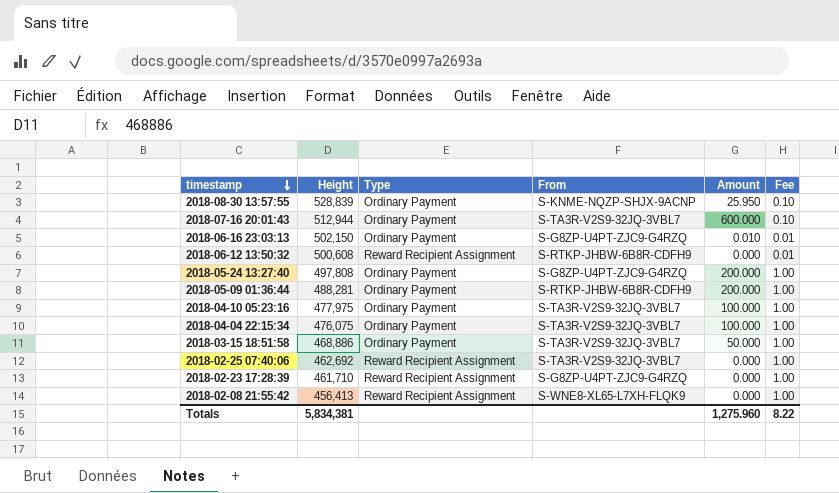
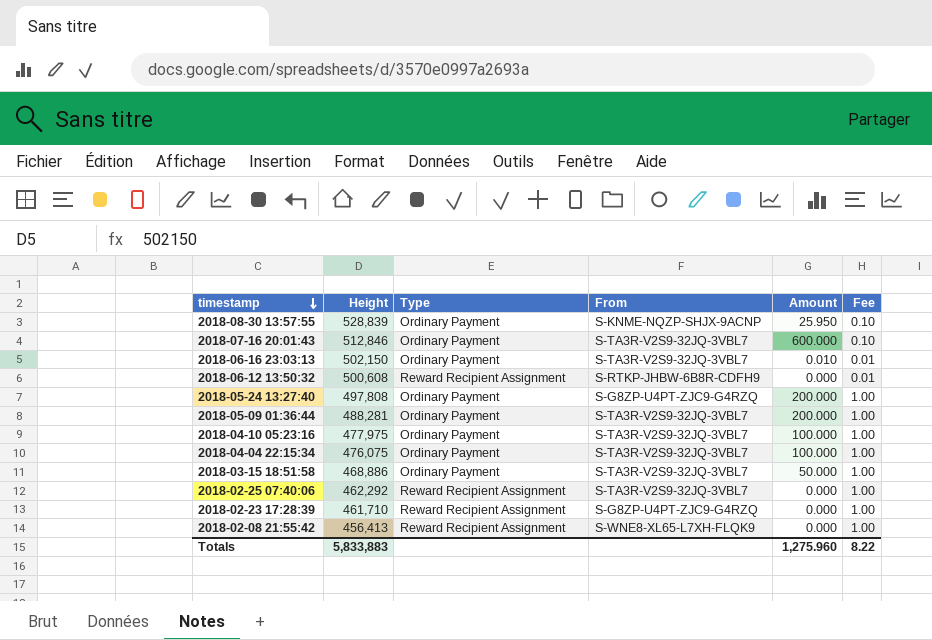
2018-07-16 20:01:43 | Height: 512,944 -> 512,846
2018-06-16 23:03:13 | From: S-G8ZP-U4PT-ZJC9-G4RZQ -> S-TA3R-V2S9-32JQ-3VBL7
2018-05-09 01:36:44 | From: S-RTKP-JHBW-6B8R-CDFH9 -> S-TA3R-V2S9-32JQ-3VBL7
2018-02-25 07:40:06 | Height: 462,692 -> 462,292
Totals | Height: 5,834,381 -> 5,833,883

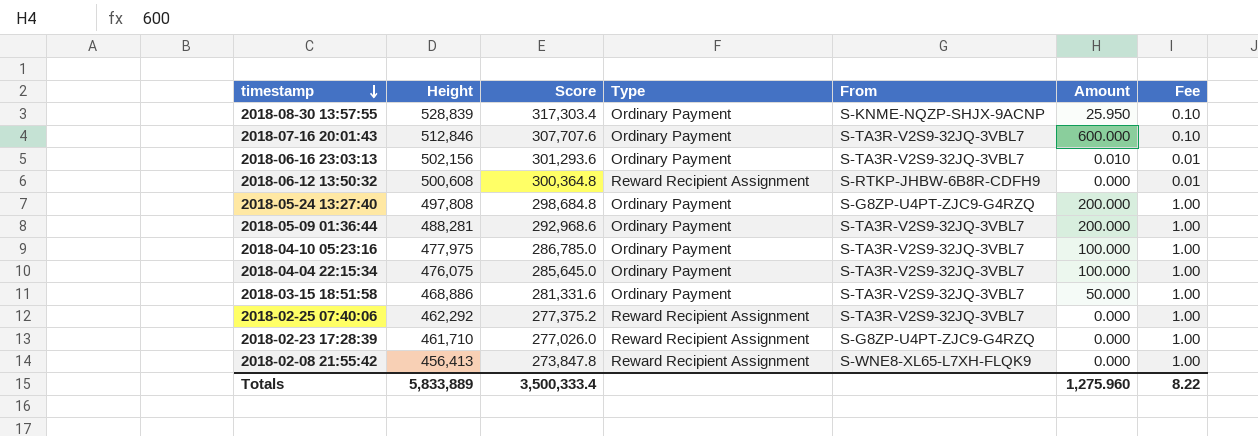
column Score | formula: none -> [Height] * 0.6
2018-06-16 23:03:13 | Height: 502,150 -> 502,156
Totals | Height: 5,833,883 -> 5,833,889

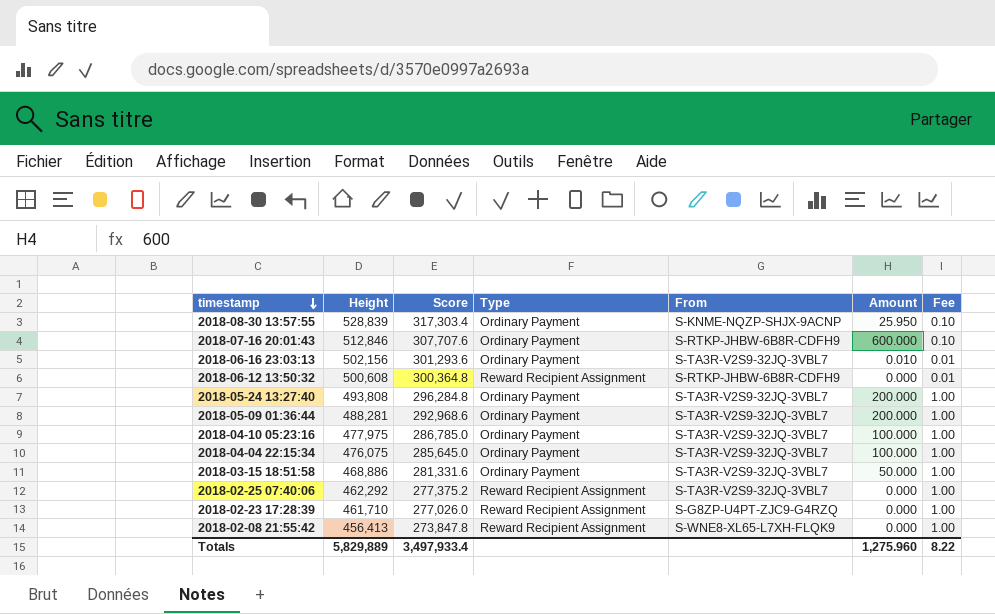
2018-07-16 20:01:43 | From: S-TA3R-V2S9-32JQ-3VBL7 -> S-RTKP-JHBW-6B8R-CDFH9
2018-05-24 13:27:40 | Height: 497,808 -> 493,808
2018-05-24 13:27:40 | Score: 298,684.8 -> 296,284.8
2018-05-24 13:27:40 | From: S-G8ZP-U4PT-ZJC9-G4RZQ -> S-TA3R-V2S9-32JQ-3VBL7
Totals | Height: 5,833,889 -> 5,829,889
Totals | Score: 3,500,333.4 -> 3,497,933.4

